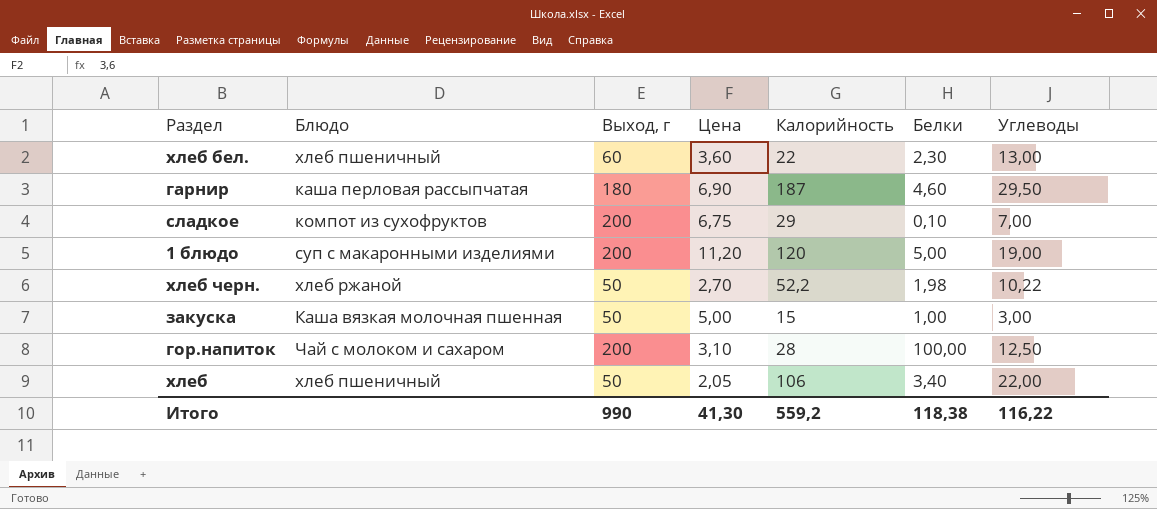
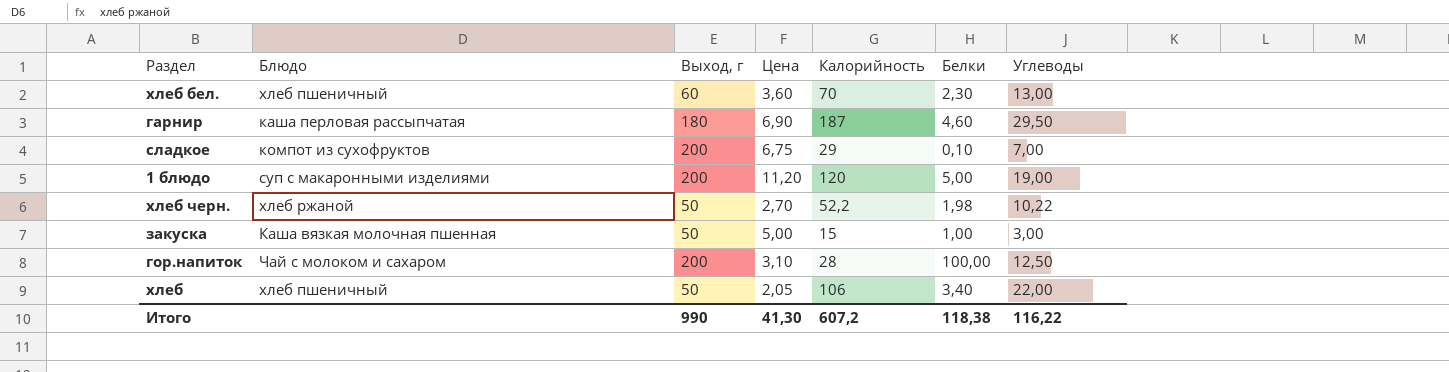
хлеб бел. | Калорийность: 22 -> 70
Итого | Калорийность: 559,2 -> 607,2

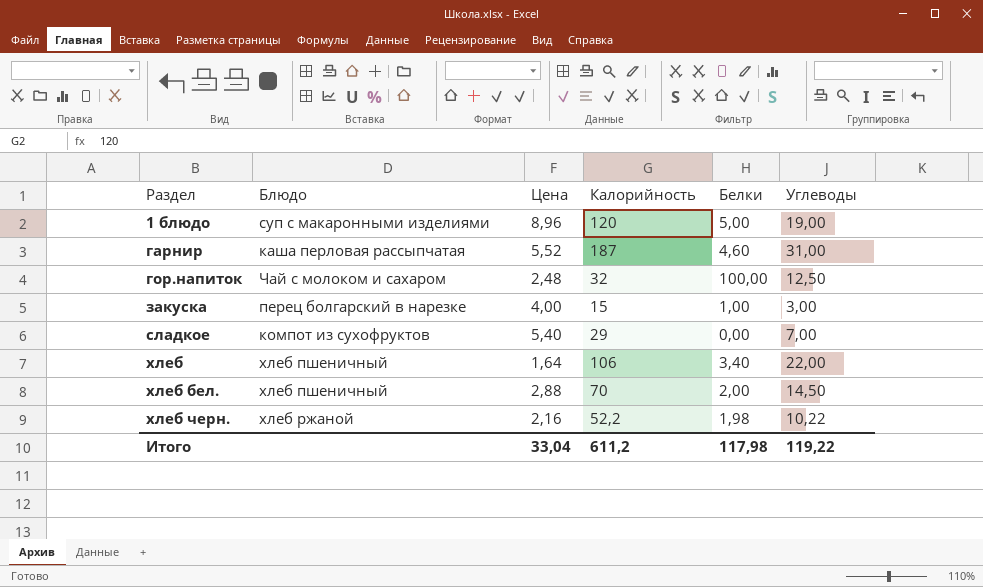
row order: none -> Раздел ascending
column Выход, г | position: 3 -> none
1 блюдо | Цена: 11,20 -> 8,96
гарнир | Цена: 6,90 -> 5,52
гарнир | Углеводы: 29,50 -> 31,00
гор.напиток | Цена: 3,10 -> 2,48
гор.напиток | Калорийность: 28 -> 32
закуска | Блюдо: Каша вязкая молочная пшенная -> перец болгарский в нарезке
закуска | Цена: 5,00 -> 4,00
сладкое | Цена: 6,75 -> 5,40
сладкое | Белки: 0,10 -> 0,00
хлеб | Цена: 2,05 -> 1,64
хлеб бел. | Цена: 3,60 -> 2,88
хлеб бел. | Белки: 2,30 -> 2,00
хлеб бел. | Углеводы: 13,00 -> 14,50
хлеб черн. | Цена: 2,70 -> 2,16
Итого | Цена: 41,30 -> 33,04
Итого | Калорийность: 607,2 -> 611,2
Итого | Белки: 118,38 -> 117,98
Итого | Углеводы: 116,22 -> 119,22

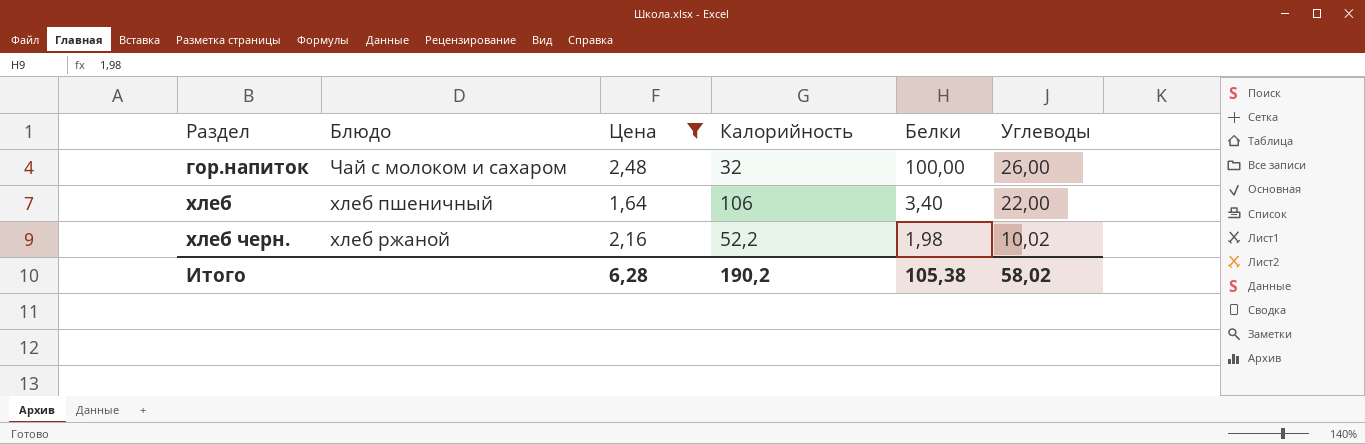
filter: none -> Цена <= 2,48
гор.напиток | Углеводы: 12,50 -> 26,00
хлеб черн. | Углеводы: 10,22 -> 10,02
Итого | Цена: 33,04 -> 6,28
Итого | Калорийность: 611,2 -> 190,2
Итого | Белки: 117,98 -> 105,38
Итого | Углеводы: 119,22 -> 58,02

